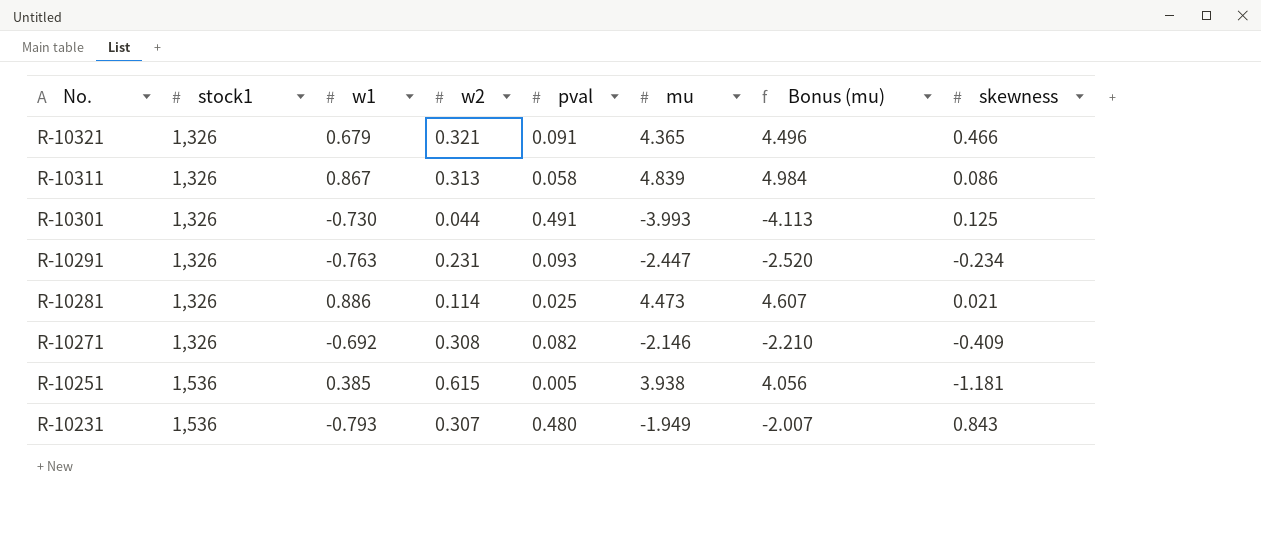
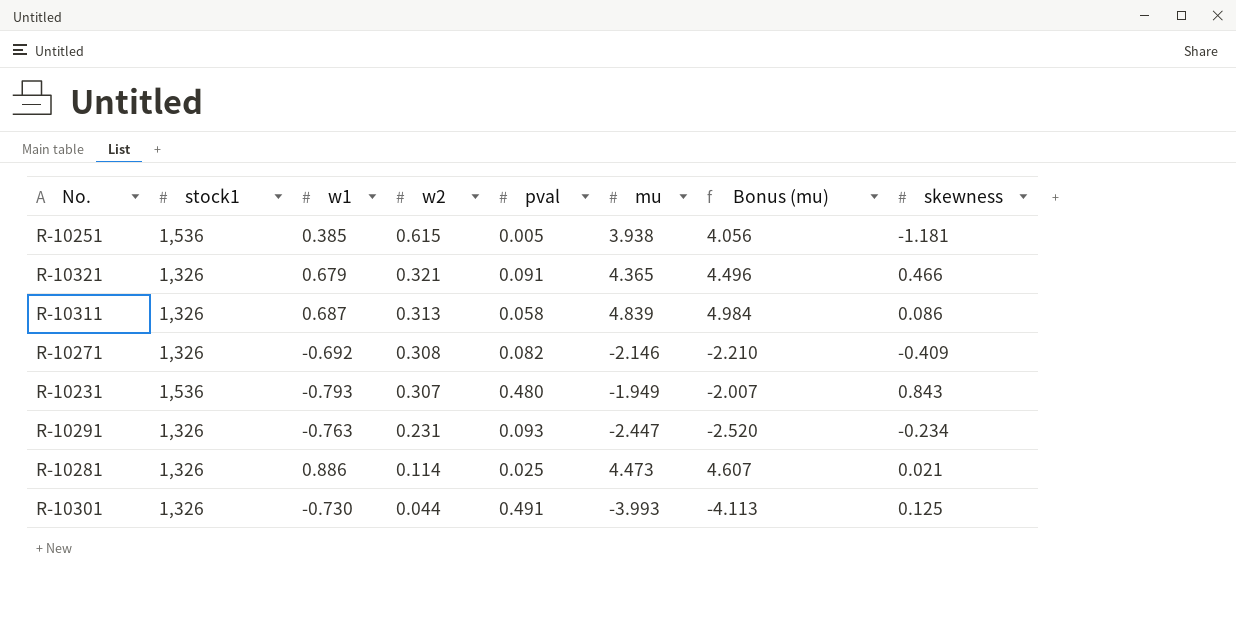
row order: No. descending -> w2 descending
R-10311 | w1: 0.867 -> 0.687

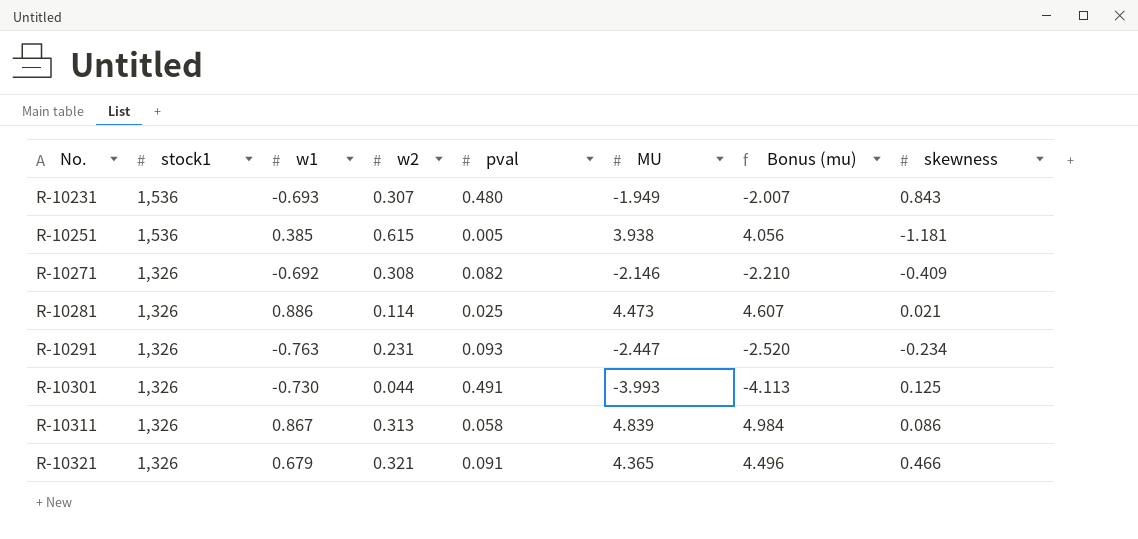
row order: w2 descending -> No. ascending
column name: mu -> MU
R-10231 | w1: -0.793 -> -0.693
R-10311 | w1: 0.687 -> 0.867

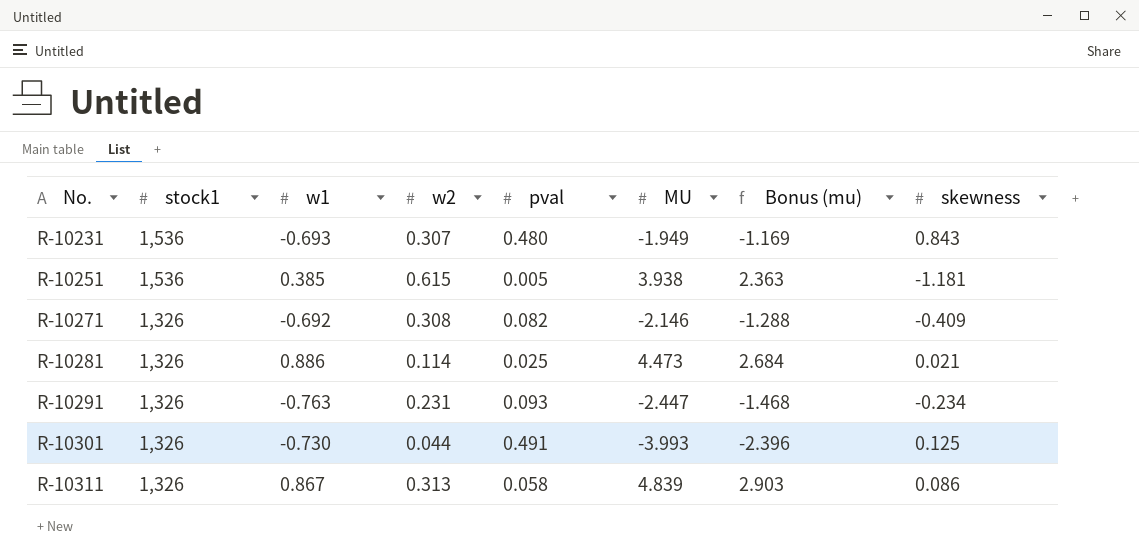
column Bonus (mu) | formula: [MU] * 1.03 -> [MU] * 0.6
row R-10321: 1,326 | 0.679 | 0.321 | 0.091 | 4.365 | 4.496 | 0.466 -> none

